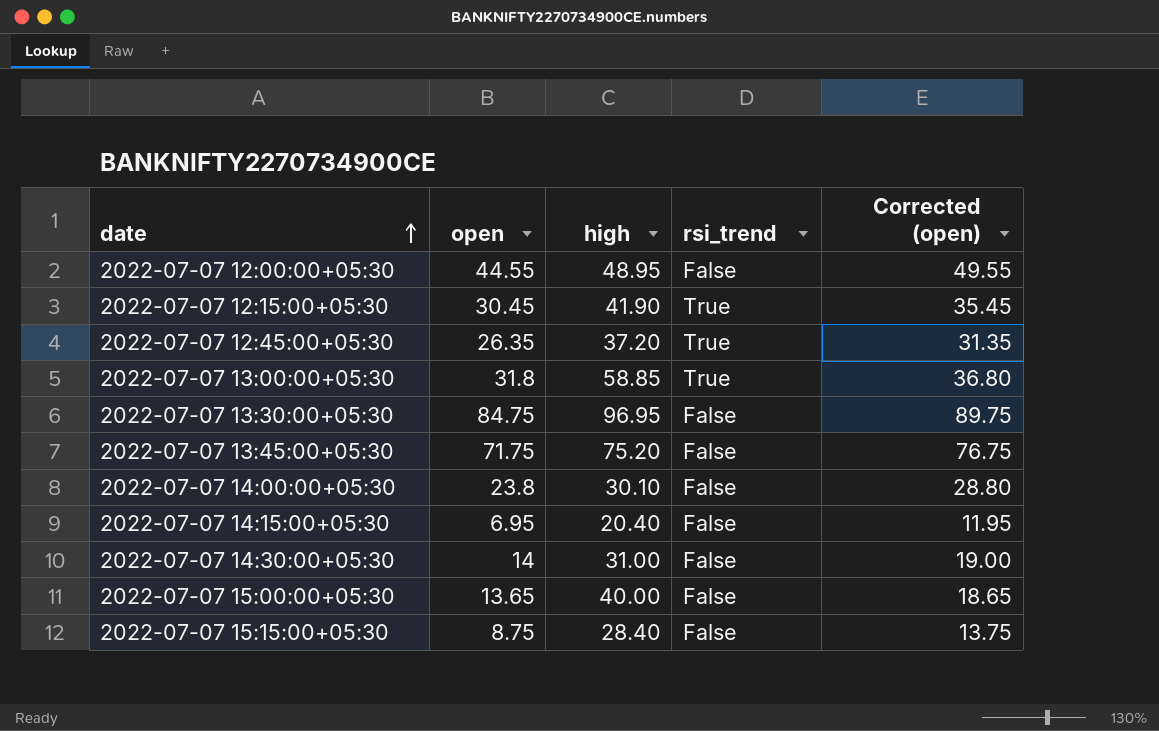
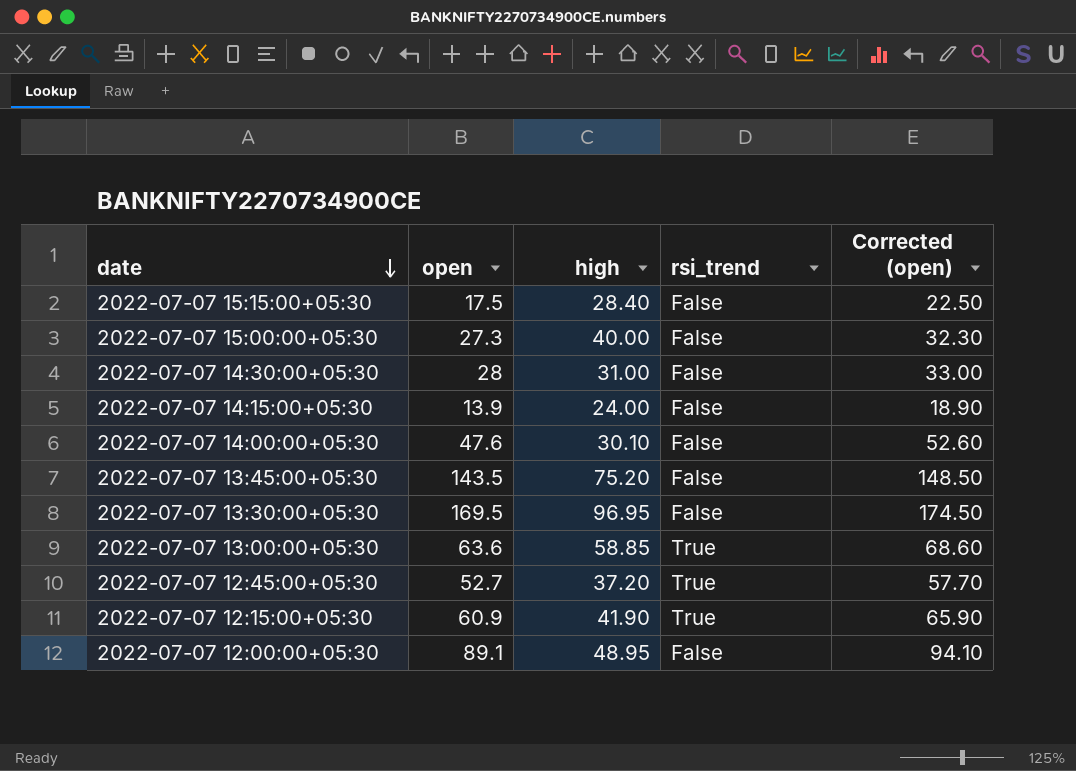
row order: date ascending -> date descending
2022-07-07 15:15:00+05:30 | open: 8.75 -> 17.5
2022-07-07 15:15:00+05:30 | Corrected (open): 13.75 -> 22.50
2022-07-07 15:00:00+05:30 | open: 13.65 -> 27.3
2022-07-07 15:00:00+05:30 | Corrected (open): 18.65 -> 32.30
2022-07-07 14:30:00+05:30 | open: 14 -> 28
2022-07-07 14:30:00+05:30 | Corrected (open): 19.00 -> 33.00
2022-07-07 14:15:00+05:30 | open: 6.95 -> 13.9
2022-07-07 14:15:00+05:30 | high: 20.40 -> 24.00
2022-07-07 14:15:00+05:30 | Corrected (open): 11.95 -> 18.90
2022-07-07 14:00:00+05:30 | open: 23.8 -> 47.6
2022-07-07 14:00:00+05:30 | Corrected (open): 28.80 -> 52.60
2022-07-07 13:45:00+05:30 | open: 71.75 -> 143.5
2022-07-07 13:45:00+05:30 | Corrected (open): 76.75 -> 148.50
2022-07-07 13:30:00+05:30 | open: 84.75 -> 169.5
2022-07-07 13:30:00+05:30 | Corrected (open): 89.75 -> 174.50
2022-07-07 13:00:00+05:30 | open: 31.8 -> 63.6
2022-07-07 13:00:00+05:30 | Corrected (open): 36.80 -> 68.60
2022-07-07 12:45:00+05:30 | open: 26.35 -> 52.7
2022-07-07 12:45:00+05:30 | Corrected (open): 31.35 -> 57.70
2022-07-07 12:15:00+05:30 | open: 30.45 -> 60.9
2022-07-07 12:15:00+05:30 | Corrected (open): 35.45 -> 65.90
2022-07-07 12:00:00+05:30 | open: 44.55 -> 89.1
2022-07-07 12:00:00+05:30 | Corrected (open): 49.55 -> 94.10

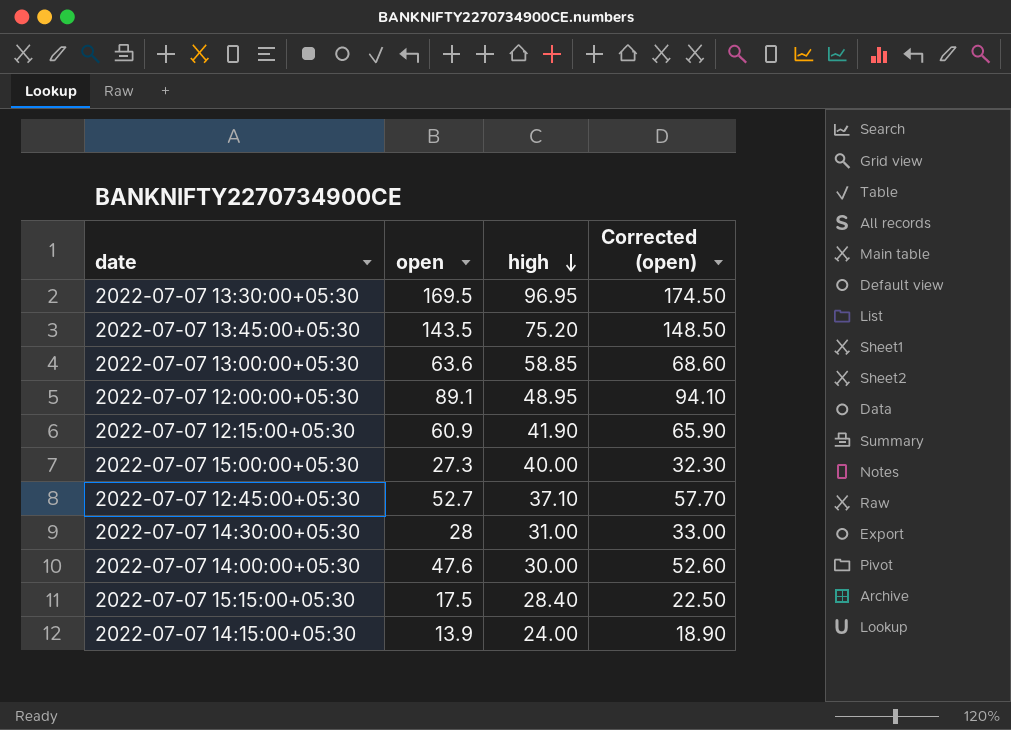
row order: date descending -> high descending
column rsi_trend | position: 4 -> none
2022-07-07 12:45:00+05:30 | high: 37.20 -> 37.10
2022-07-07 14:00:00+05:30 | high: 30.10 -> 30.00

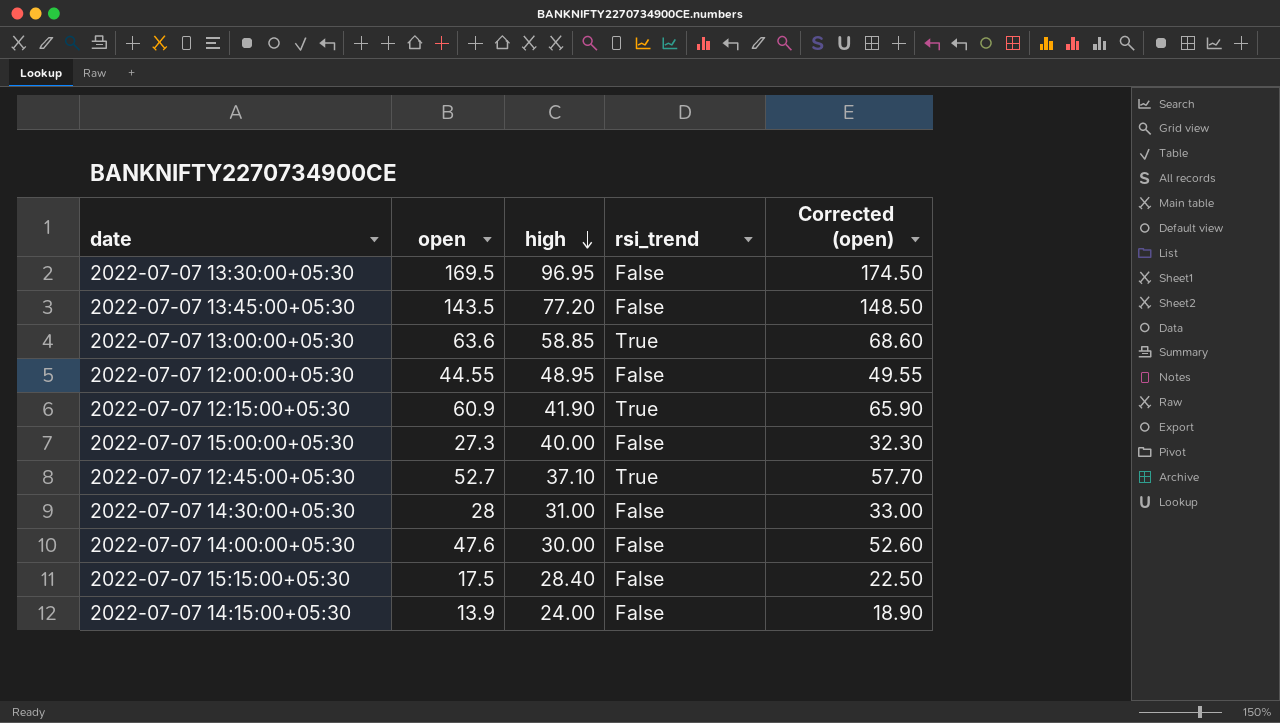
column rsi_trend | position: none -> 4
2022-07-07 13:45:00+05:30 | high: 75.20 -> 77.20
2022-07-07 12:00:00+05:30 | open: 89.1 -> 44.55
2022-07-07 12:00:00+05:30 | Corrected (open): 94.10 -> 49.55

